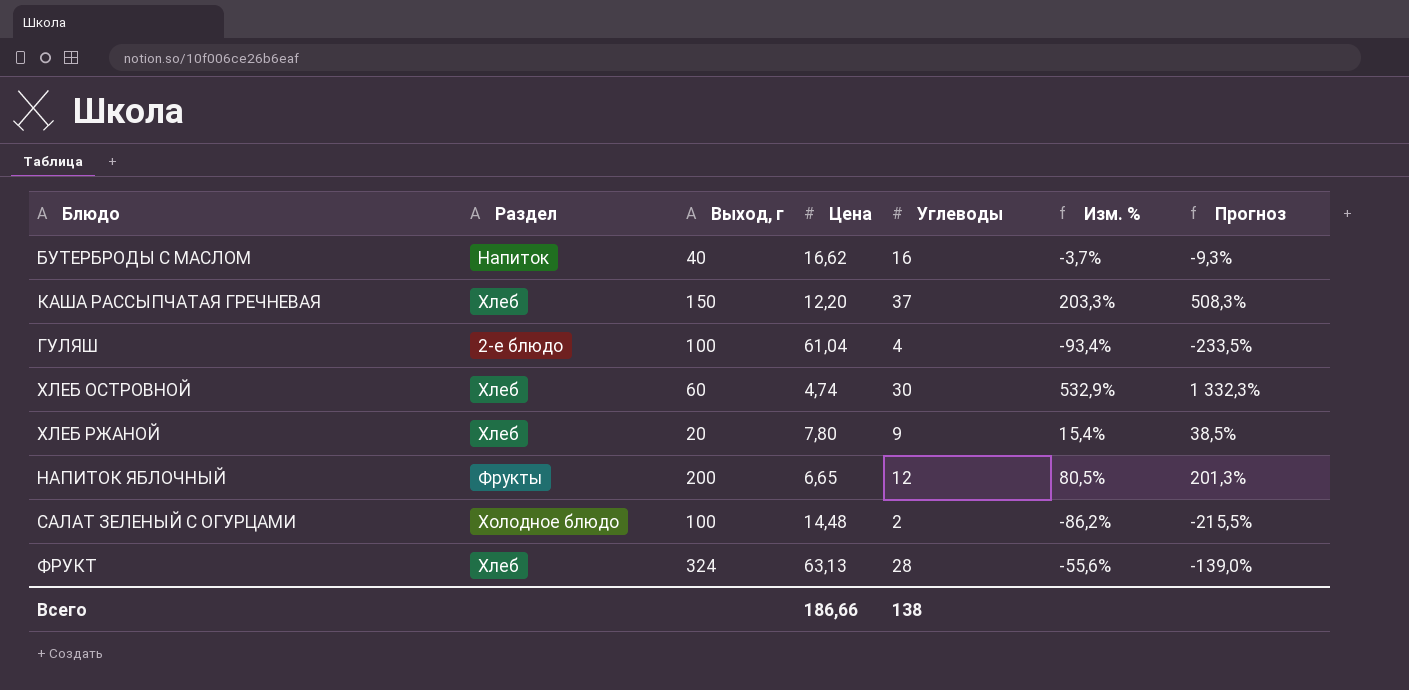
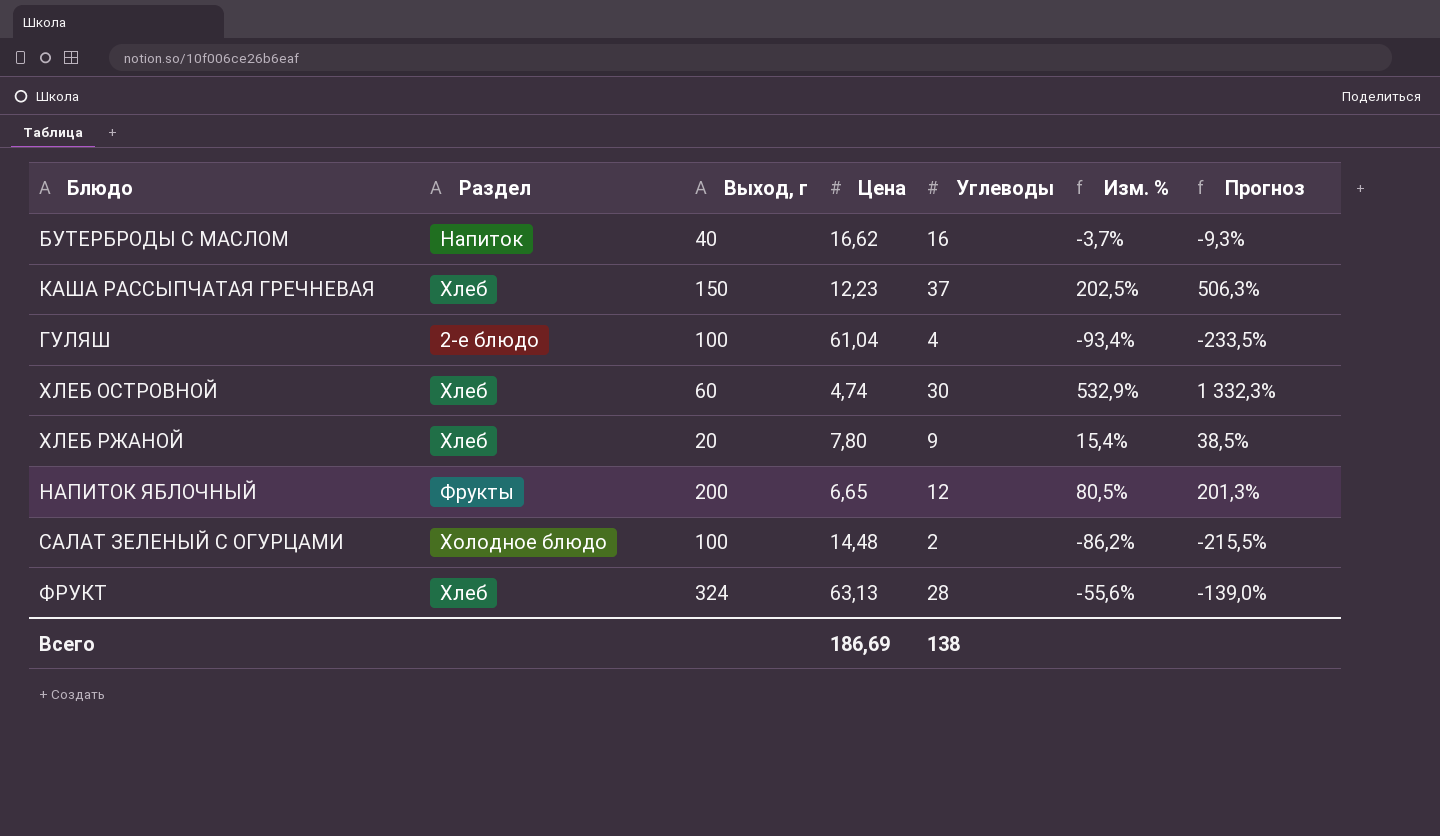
КАША РАССЫПЧАТАЯ ГРЕЧНЕВАЯ | Цена: 12,20 -> 12,23
КАША РАССЫПЧАТАЯ ГРЕЧНЕВАЯ | Изм. %: 203,3% -> 202,5%
КАША РАССЫПЧАТАЯ ГРЕЧНЕВАЯ | Прогноз: 508,3% -> 506,3%
Всего | Цена: 186,66 -> 186,69

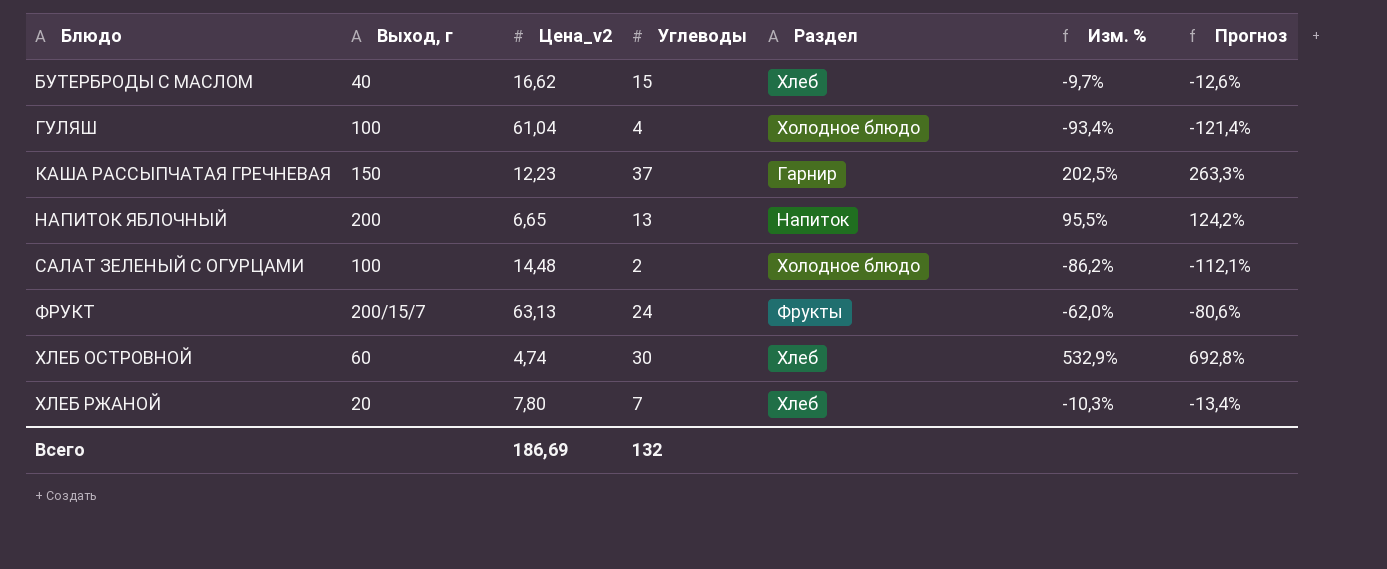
row order: none -> Блюдо ascending
column name: Цена -> Цена_v2
column Раздел | position: 2 -> 5
column Прогноз | formula: [Изм. %] * 2,5 -> [Изм. %] * 1,3
БУТЕРБРОДЫ С МАСЛОМ | Углеводы: 16 -> 15
БУТЕРБРОДЫ С МАСЛОМ | Раздел: Напиток -> Хлеб
БУТЕРБРОДЫ С МАСЛОМ | Изм. %: -3,7% -> -9,7%
ГУЛЯШ | Раздел: 2-е блюдо -> Холодное блюдо
КАША РАССЫПЧАТАЯ ГРЕЧНЕВАЯ | Раздел: Хлеб -> Гарнир
НАПИТОК ЯБЛОЧНЫЙ | Углеводы: 12 -> 13
НАПИТОК ЯБЛОЧНЫЙ | Раздел: Фрукты -> Напиток
НАПИТОК ЯБЛОЧНЫЙ | Изм. %: 80,5% -> 95,5%
ФРУКТ | Выход, г: 324 -> 200/15/7
ФРУКТ | Углеводы: 28 -> 24
ФРУКТ | Раздел: Хлеб -> Фрукты
ФРУКТ | Изм. %: -55,6% -> -62,0%
ХЛЕБ РЖАНОЙ | Углеводы: 9 -> 7
ХЛЕБ РЖАНОЙ | Изм. %: 15,4% -> -10,3%
Всего | Углеводы: 138 -> 132

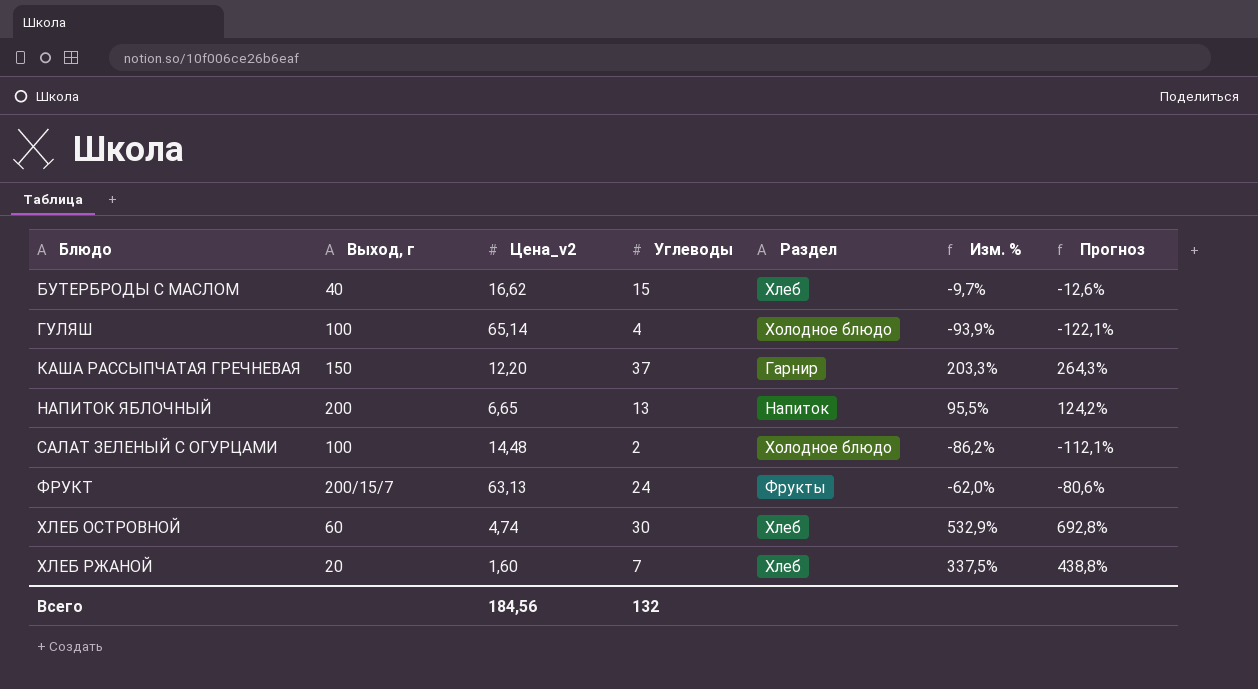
ГУЛЯШ | Цена_v2: 61,04 -> 65,14
ГУЛЯШ | Изм. %: -93,4% -> -93,9%
ГУЛЯШ | Прогноз: -121,4% -> -122,1%
КАША РАССЫПЧАТАЯ ГРЕЧНЕВАЯ | Цена_v2: 12,23 -> 12,20
КАША РАССЫПЧАТАЯ ГРЕЧНЕВАЯ | Изм. %: 202,5% -> 203,3%
КАША РАССЫПЧАТАЯ ГРЕЧНЕВАЯ | Прогноз: 263,3% -> 264,3%
ХЛЕБ РЖАНОЙ | Цена_v2: 7,80 -> 1,60
ХЛЕБ РЖАНОЙ | Изм. %: -10,3% -> 337,5%
ХЛЕБ РЖАНОЙ | Прогноз: -13,4% -> 438,8%
Всего | Цена_v2: 186,69 -> 184,56

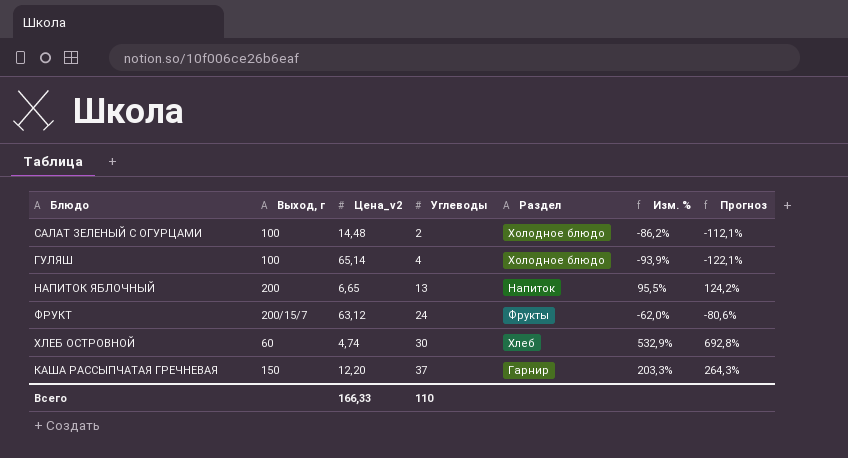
row order: Блюдо ascending -> Углеводы ascending
row БУТЕРБРОДЫ С МАСЛОМ: 40 | 16,62 | 15 | Хлеб | -9,7% | -12,6% -> none
row ХЛЕБ РЖАНОЙ: 20 | 1,60 | 7 | Хлеб | 337,5% | 438,8% -> none
ФРУКТ | Цена_v2: 63,13 -> 63,12
Всего | Цена_v2: 184,56 -> 166,33
Всего | Углеводы: 132 -> 110

